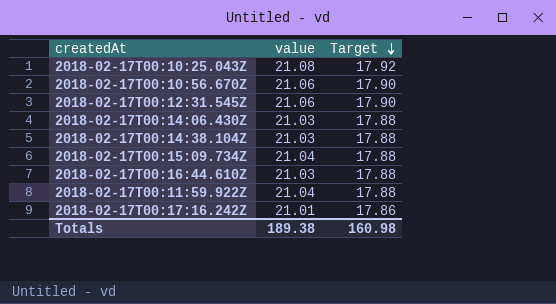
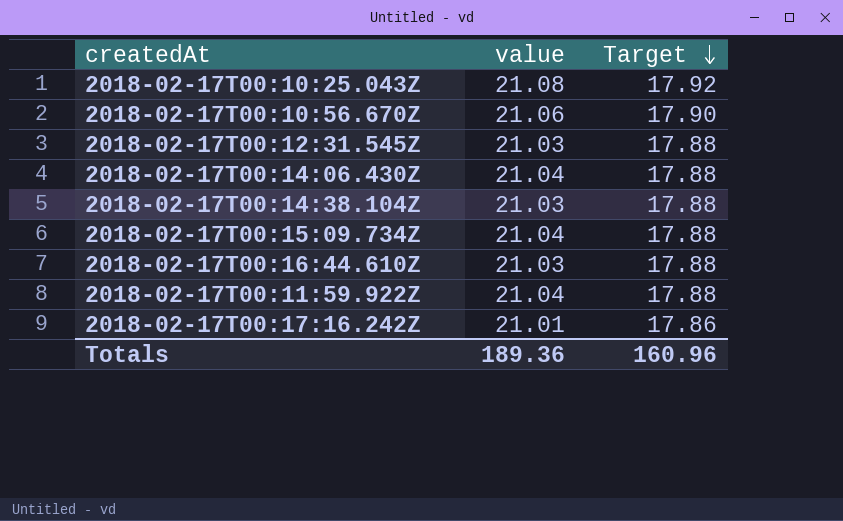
2018-02-17T00:12:31.545Z | value: 21.06 -> 21.03
2018-02-17T00:12:31.545Z | Target: 17.90 -> 17.88
2018-02-17T00:14:06.430Z | value: 21.03 -> 21.04
Totals | value: 189.38 -> 189.36
Totals | Target: 160.98 -> 160.96

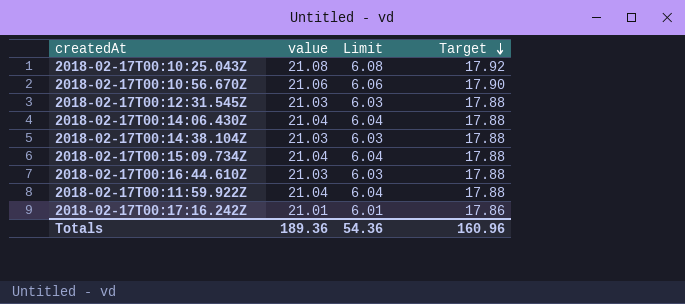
column Limit | formula: none -> [value] - 15

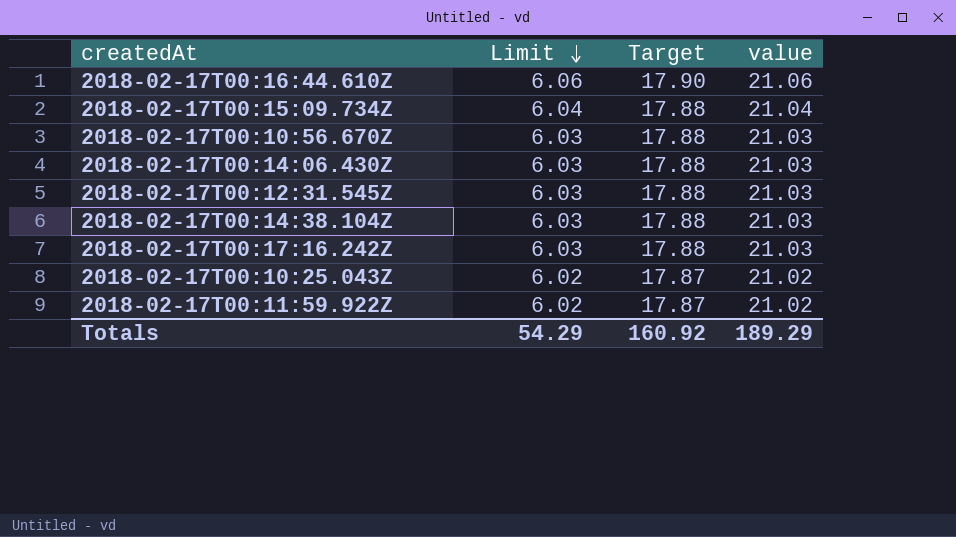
row order: Target descending -> Limit descending
column value | position: 2 -> 4
2018-02-17T00:16:44.610Z | Limit: 6.03 -> 6.06
2018-02-17T00:16:44.610Z | Target: 17.88 -> 17.90
2018-02-17T00:16:44.610Z | value: 21.03 -> 21.06
2018-02-17T00:10:56.670Z | Limit: 6.06 -> 6.03
2018-02-17T00:10:56.670Z | Target: 17.90 -> 17.88
2018-02-17T00:10:56.670Z | value: 21.06 -> 21.03
2018-02-17T00:14:06.430Z | Limit: 6.04 -> 6.03
2018-02-17T00:14:06.430Z | value: 21.04 -> 21.03
2018-02-17T00:17:16.242Z | Limit: 6.01 -> 6.03
2018-02-17T00:17:16.242Z | Target: 17.86 -> 17.88
2018-02-17T00:17:16.242Z | value: 21.01 -> 21.03
2018-02-17T00:10:25.043Z | Limit: 6.08 -> 6.02
2018-02-17T00:10:25.043Z | Target: 17.92 -> 17.87
2018-02-17T00:10:25.043Z | value: 21.08 -> 21.02
2018-02-17T00:11:59.922Z | Limit: 6.04 -> 6.02
2018-02-17T00:11:59.922Z | Target: 17.88 -> 17.87
2018-02-17T00:11:59.922Z | value: 21.04 -> 21.02
Totals | Limit: 54.36 -> 54.29
Totals | Target: 160.96 -> 160.92
Totals | value: 189.36 -> 189.29

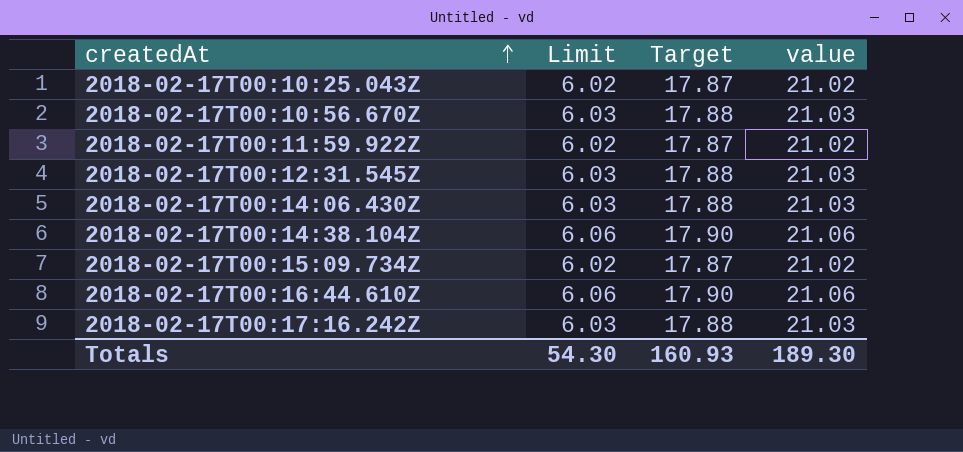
row order: Limit descending -> createdAt ascending
2018-02-17T00:14:38.104Z | Limit: 6.03 -> 6.06
2018-02-17T00:14:38.104Z | Target: 17.88 -> 17.90
2018-02-17T00:14:38.104Z | value: 21.03 -> 21.06
2018-02-17T00:15:09.734Z | Limit: 6.04 -> 6.02
2018-02-17T00:15:09.734Z | Target: 17.88 -> 17.87
2018-02-17T00:15:09.734Z | value: 21.04 -> 21.02
Totals | Limit: 54.29 -> 54.30
Totals | Target: 160.92 -> 160.93
Totals | value: 189.29 -> 189.30

